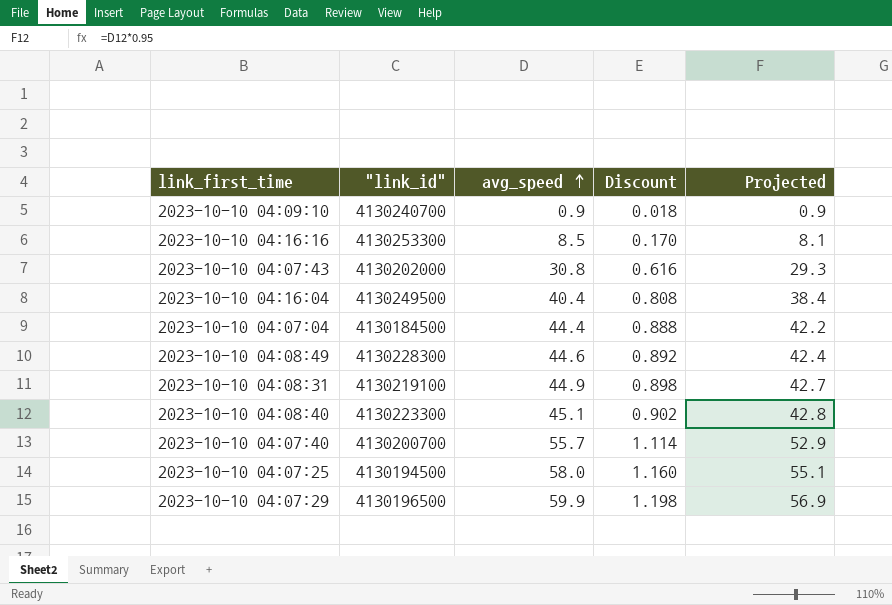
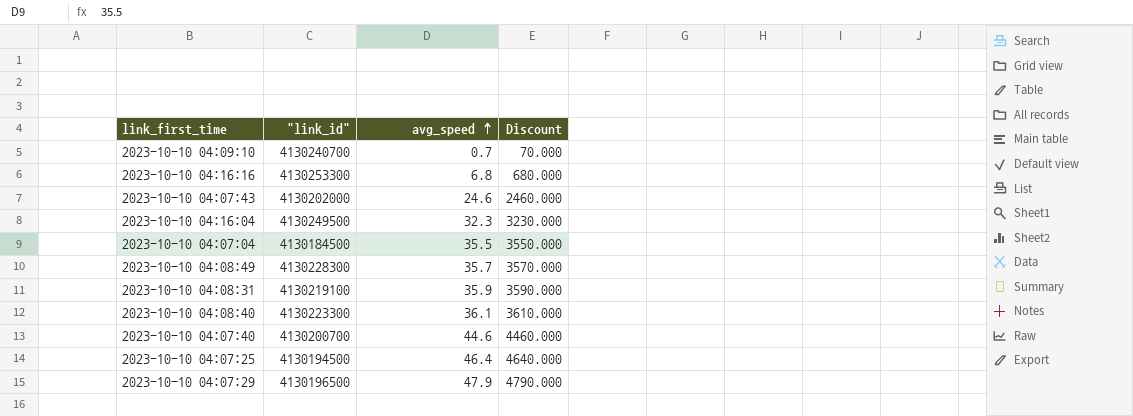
column Projected | formula: [avg_speed] * 0.95 -> none
column Discount | formula: [avg_speed] * 0.02 -> [avg_speed] * 100
2023-10-10 04:09:10 | avg_speed: 0.9 -> 0.7
2023-10-10 04:16:16 | avg_speed: 8.5 -> 6.8
2023-10-10 04:07:43 | avg_speed: 30.8 -> 24.6
2023-10-10 04:16:04 | avg_speed: 40.4 -> 32.3
2023-10-10 04:07:04 | avg_speed: 44.4 -> 35.5
2023-10-10 04:08:49 | avg_speed: 44.6 -> 35.7
2023-10-10 04:08:31 | avg_speed: 44.9 -> 35.9
2023-10-10 04:08:40 | avg_speed: 45.1 -> 36.1
2023-10-10 04:07:40 | avg_speed: 55.7 -> 44.6
2023-10-10 04:07:25 | avg_speed: 58.0 -> 46.4
2023-10-10 04:07:29 | avg_speed: 59.9 -> 47.9

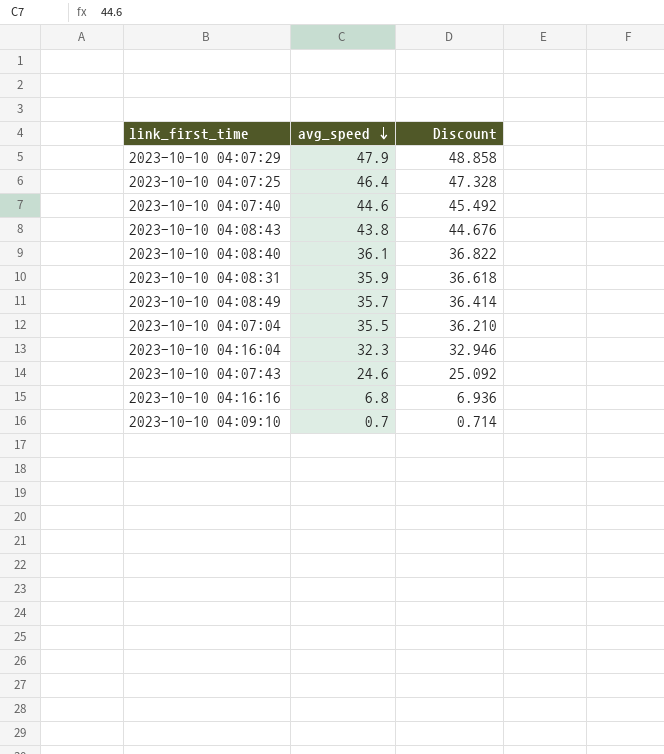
row order: avg_speed ascending -> avg_speed descending
column "link_id" | position: 2 -> none
column Discount | formula: [avg_speed] * 100 -> [avg_speed] * 1.02
row 2023-10-10 04:08:43: none -> 43.8 | 44.676

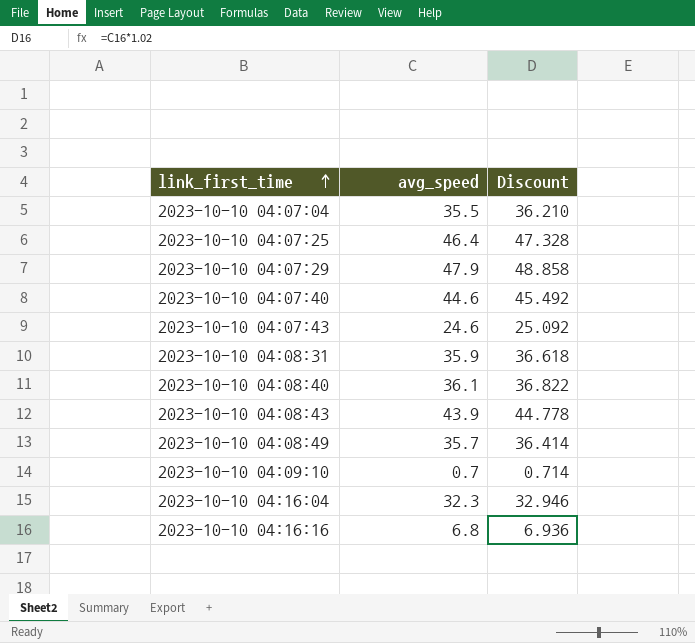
row order: avg_speed descending -> link_first_time ascending
2023-10-10 04:08:43 | avg_speed: 43.8 -> 43.9
2023-10-10 04:08:43 | Discount: 44.676 -> 44.778

